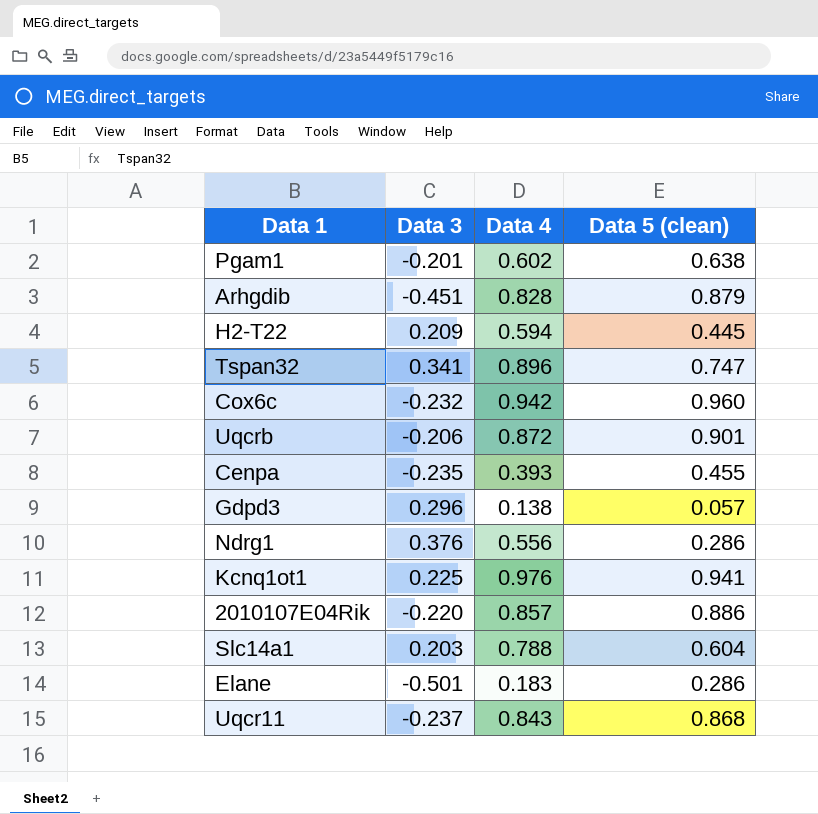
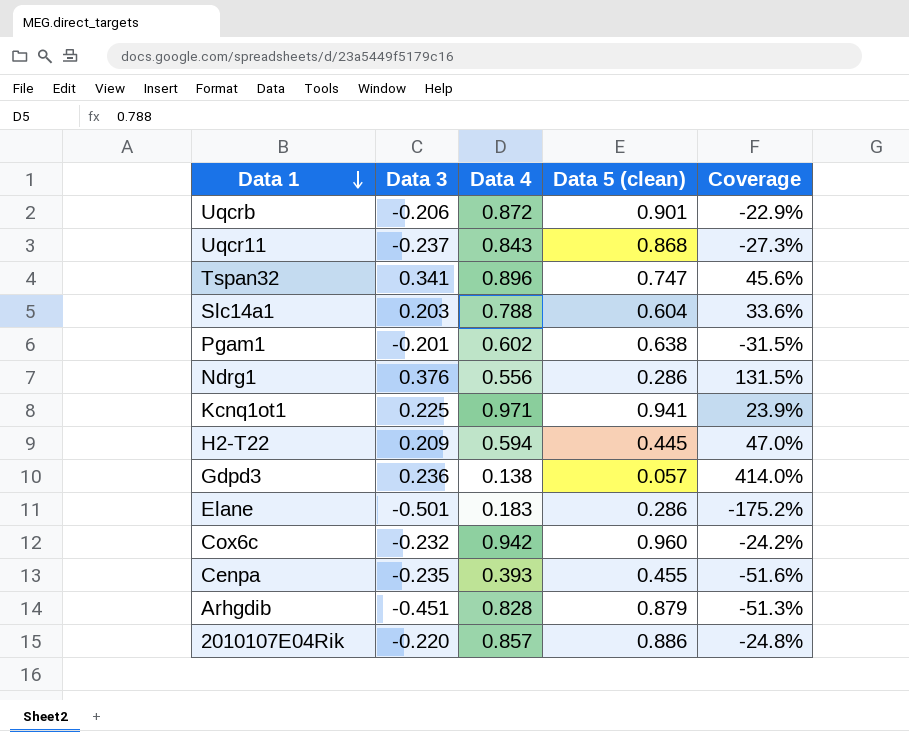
row order: none -> Data 1 descending
column Coverage | formula: none -> [Data 3] / [Data 5 (clean)]
Kcnq1ot1 | Data 4: 0.976 -> 0.971
Gdpd3 | Data 3: 0.296 -> 0.236

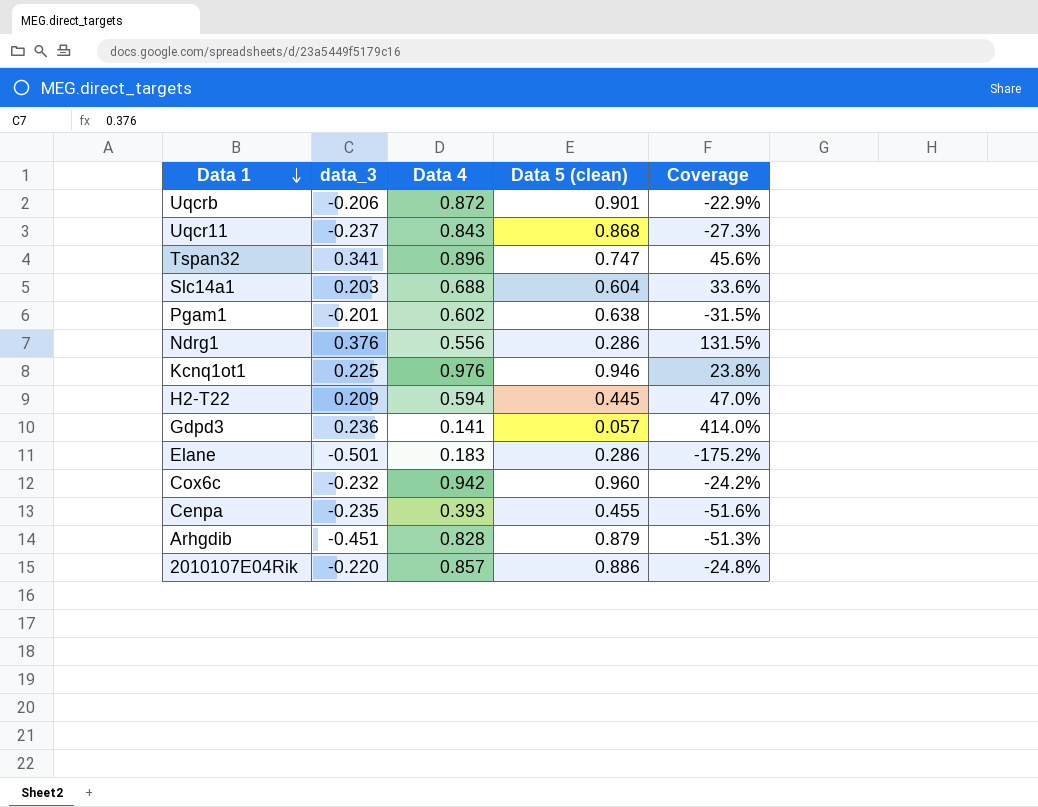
column name: Data 3 -> data_3
Slc14a1 | Data 4: 0.788 -> 0.688
Kcnq1ot1 | Data 4: 0.971 -> 0.976
Kcnq1ot1 | Data 5 (clean): 0.941 -> 0.946
Kcnq1ot1 | Coverage: 23.9% -> 23.8%
Gdpd3 | Data 4: 0.138 -> 0.141

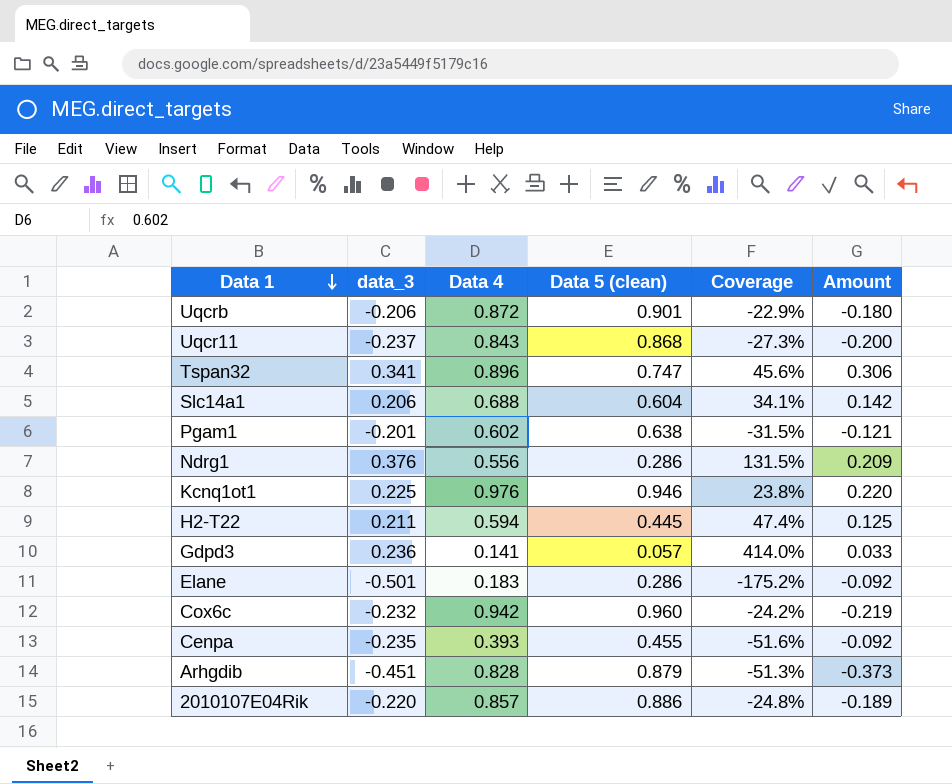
column Amount | formula: none -> [data_3] * [Data 4]
Slc14a1 | data_3: 0.203 -> 0.206
Slc14a1 | Coverage: 33.6% -> 34.1%
H2-T22 | data_3: 0.209 -> 0.211
H2-T22 | Coverage: 47.0% -> 47.4%

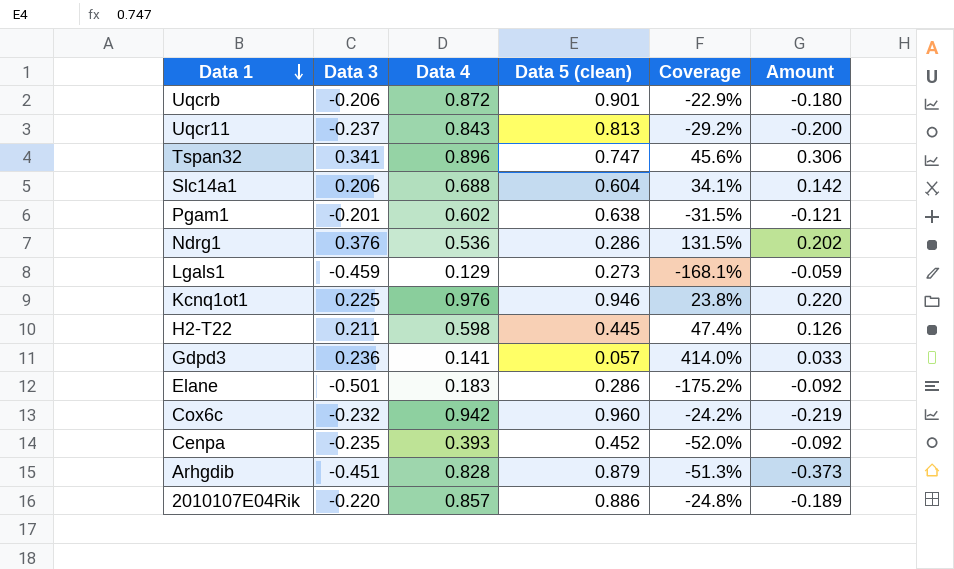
column name: data_3 -> Data 3
Uqcr11 | Data 5 (clean): 0.868 -> 0.813
Uqcr11 | Coverage: -27.3% -> -29.2%
Ndrg1 | Data 4: 0.556 -> 0.536
Ndrg1 | Amount: 0.209 -> 0.202
row Lgals1: none -> -0.459 | 0.129 | 0.273 | -168.1% | -0.059
H2-T22 | Data 4: 0.594 -> 0.598
H2-T22 | Amount: 0.125 -> 0.126
Cenpa | Data 5 (clean): 0.455 -> 0.452
Cenpa | Coverage: -51.6% -> -52.0%

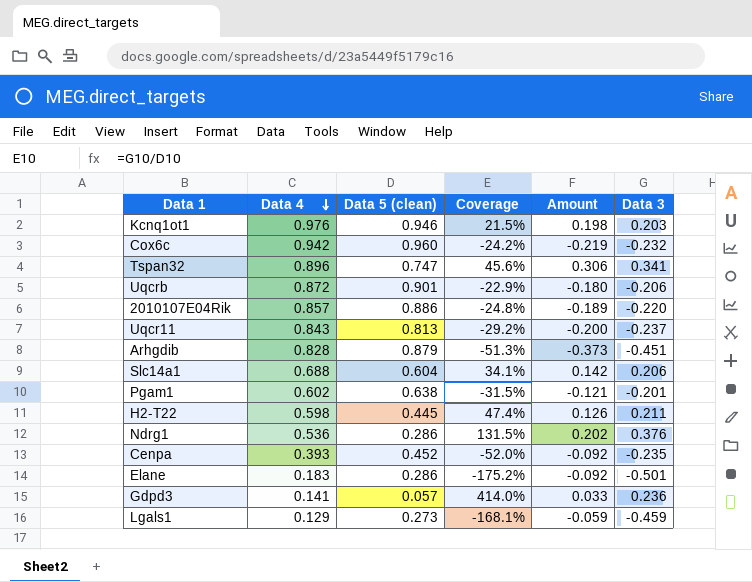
row order: Data 1 descending -> Data 4 descending
column Data 3 | position: 2 -> 6
Kcnq1ot1 | Coverage: 23.8% -> 21.5%
Kcnq1ot1 | Amount: 0.220 -> 0.198
Kcnq1ot1 | Data 3: 0.225 -> 0.203

